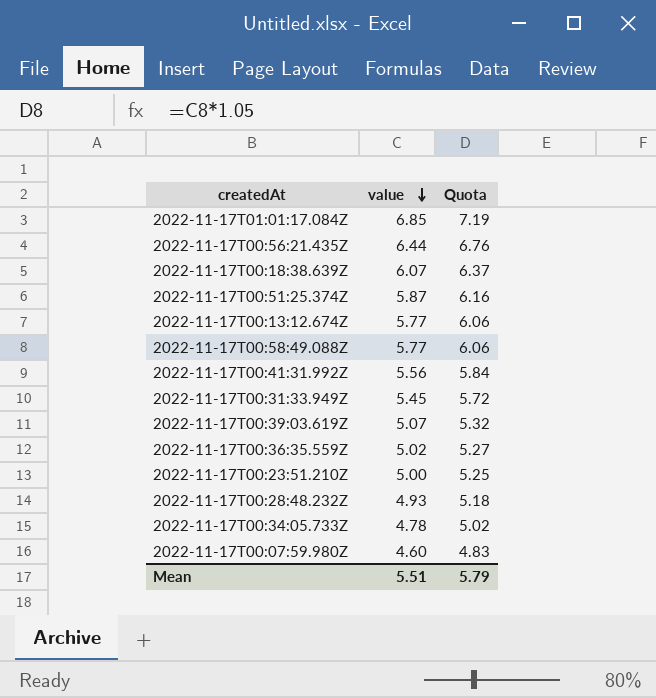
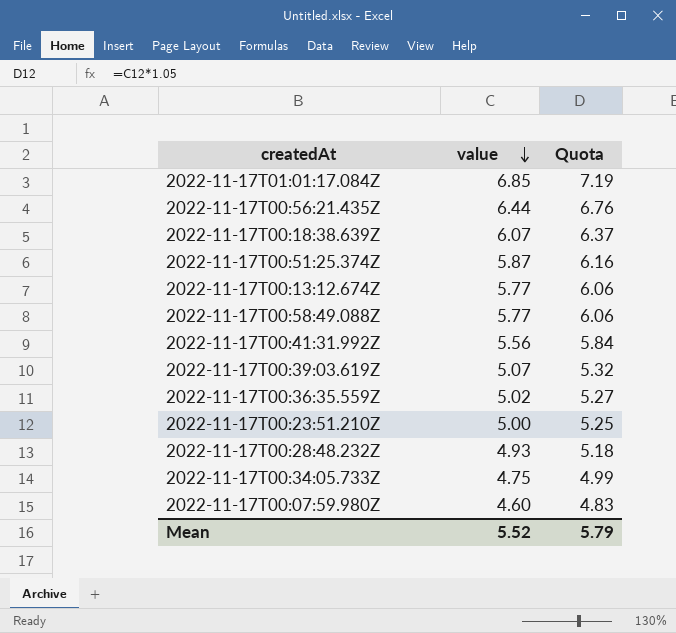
row 2022-11-17T00:31:33.949Z: 5.45 | 5.72 -> none
2022-11-17T00:34:05.733Z | value: 4.78 -> 4.75
2022-11-17T00:34:05.733Z | Quota: 5.02 -> 4.99
Mean | value: 5.51 -> 5.52

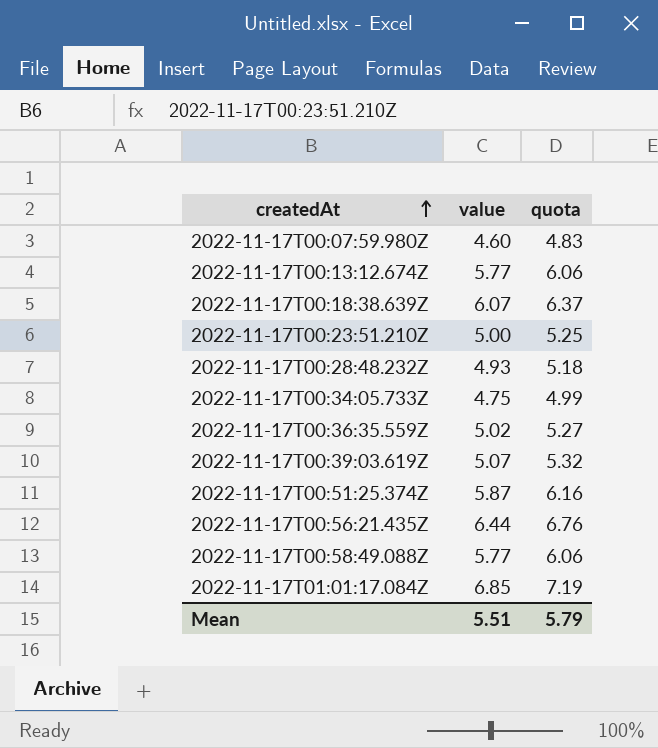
row order: value descending -> createdAt ascending
column name: Quota -> quota
row 2022-11-17T00:41:31.992Z: 5.56 | 5.84 -> none
Mean | value: 5.52 -> 5.51

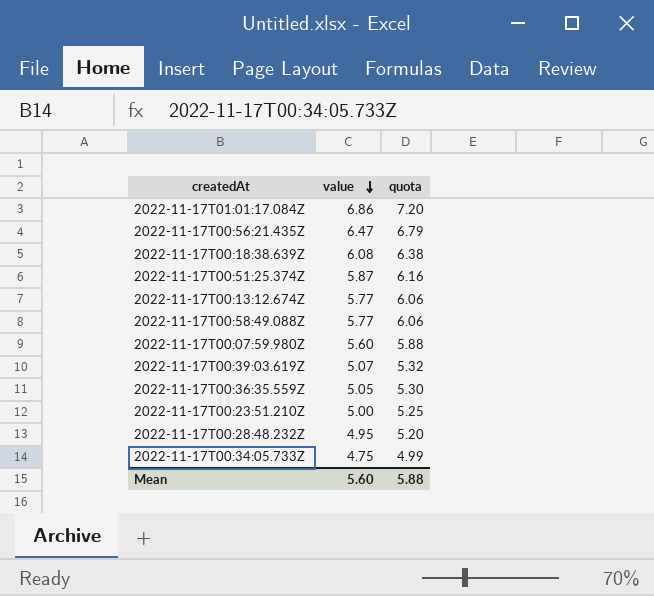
row order: createdAt ascending -> value descending
2022-11-17T01:01:17.084Z | value: 6.85 -> 6.86
2022-11-17T01:01:17.084Z | quota: 7.19 -> 7.20
2022-11-17T00:56:21.435Z | value: 6.44 -> 6.47
2022-11-17T00:56:21.435Z | quota: 6.76 -> 6.79
2022-11-17T00:18:38.639Z | value: 6.07 -> 6.08
2022-11-17T00:18:38.639Z | quota: 6.37 -> 6.38
2022-11-17T00:07:59.980Z | value: 4.60 -> 5.60
2022-11-17T00:07:59.980Z | quota: 4.83 -> 5.88
2022-11-17T00:36:35.559Z | value: 5.02 -> 5.05
2022-11-17T00:36:35.559Z | quota: 5.27 -> 5.30
2022-11-17T00:28:48.232Z | value: 4.93 -> 4.95
2022-11-17T00:28:48.232Z | quota: 5.18 -> 5.20
Mean | value: 5.51 -> 5.60
Mean | quota: 5.79 -> 5.88

